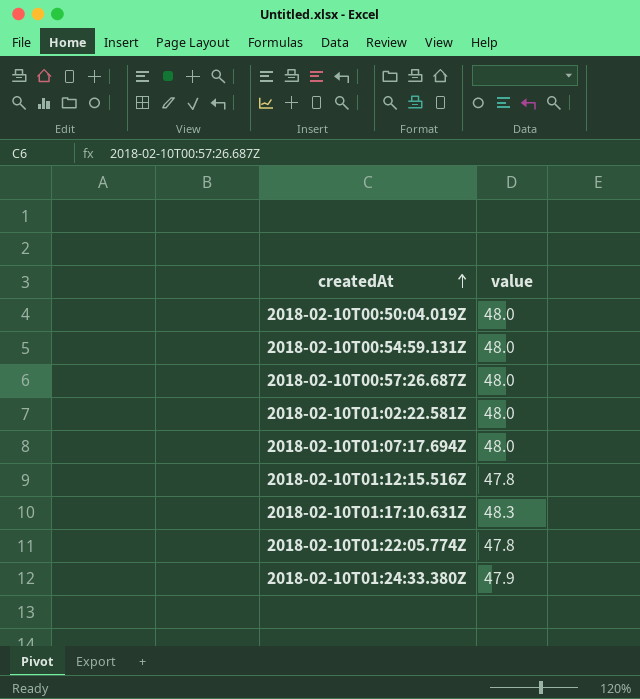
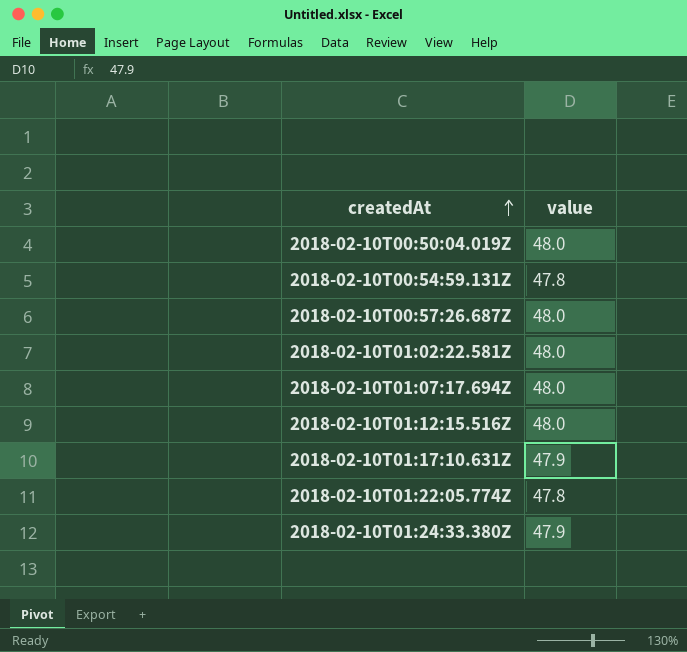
2018-02-10T00:54:59.131Z | value: 48.0 -> 47.8
2018-02-10T01:12:15.516Z | value: 47.8 -> 48.0
2018-02-10T01:17:10.631Z | value: 48.3 -> 47.9

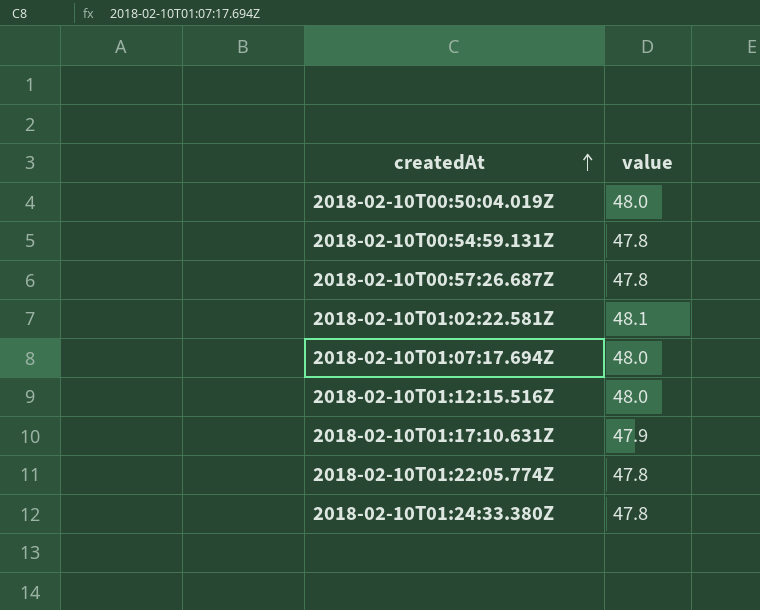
2018-02-10T00:57:26.687Z | value: 48.0 -> 47.8
2018-02-10T01:02:22.581Z | value: 48.0 -> 48.1
2018-02-10T01:24:33.380Z | value: 47.9 -> 47.8

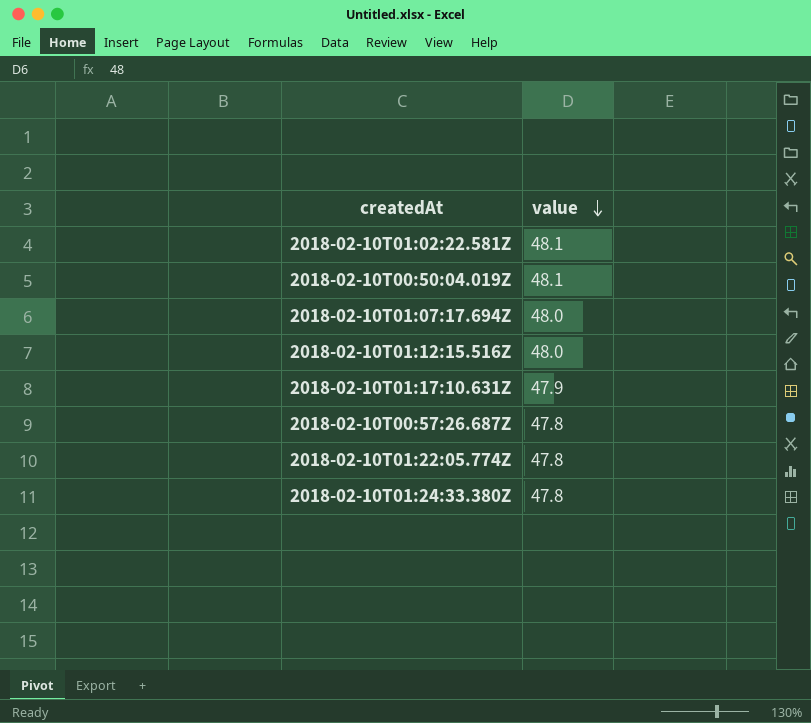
row order: createdAt ascending -> value descending
row 2018-02-10T00:54:59.131Z: 47.8 -> none
2018-02-10T00:50:04.019Z | value: 48.0 -> 48.1

